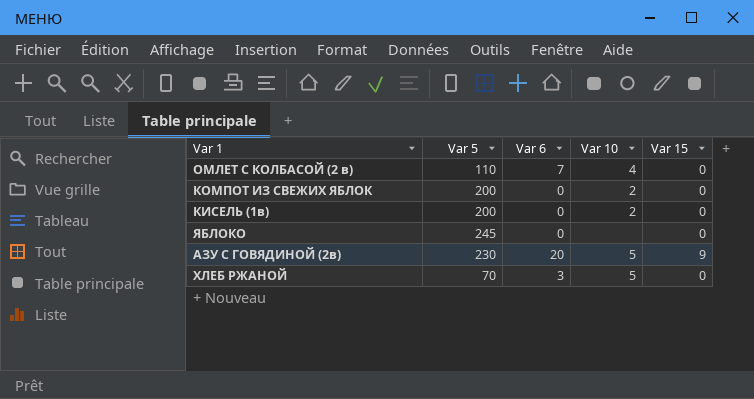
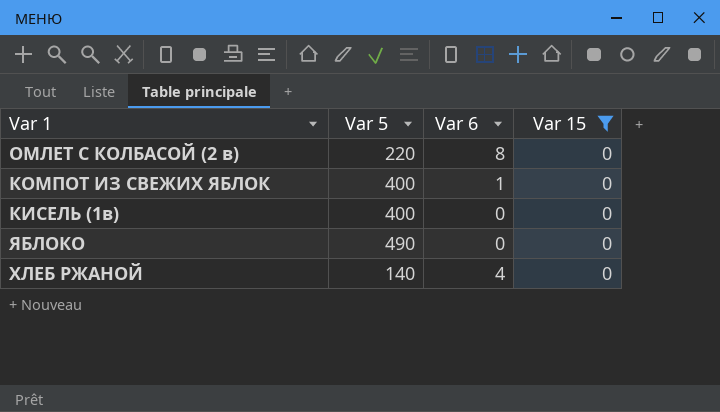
filter: none -> Var 15 = 0
column Var 10 | position: 4 -> none
ОМЛЕТ С КОЛБАСОЙ (2 в) | Var 5: 110 -> 220
ОМЛЕТ С КОЛБАСОЙ (2 в) | Var 6: 7 -> 8
КОМПОТ ИЗ СВЕЖИХ ЯБЛОК | Var 5: 200 -> 400
КОМПОТ ИЗ СВЕЖИХ ЯБЛОК | Var 6: 0 -> 1
КИСЕЛЬ (1в) | Var 5: 200 -> 400
ЯБЛОКО | Var 5: 245 -> 490
ХЛЕБ РЖАНОЙ | Var 5: 70 -> 140
ХЛЕБ РЖАНОЙ | Var 6: 3 -> 4

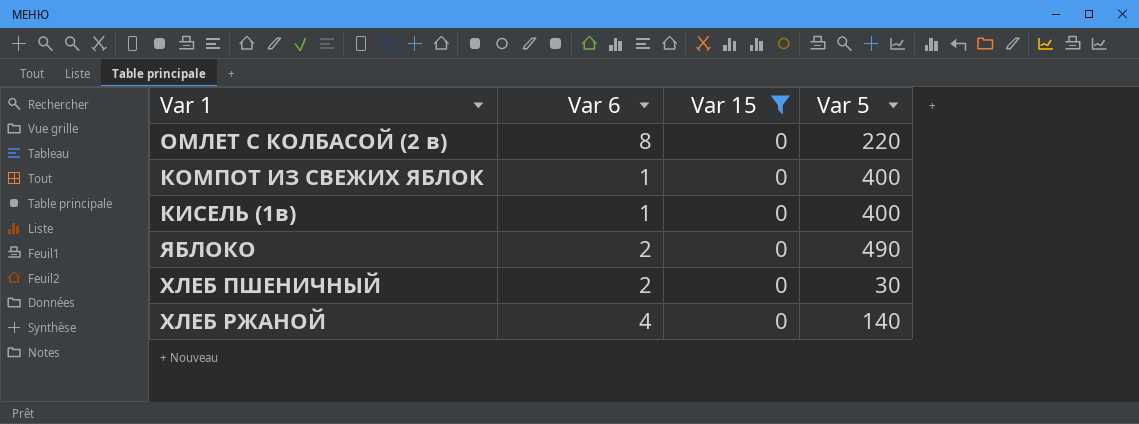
column Var 5 | position: 2 -> 4
КИСЕЛЬ (1в) | Var 6: 0 -> 1
ЯБЛОКО | Var 6: 0 -> 2
row ХЛЕБ ПШЕНИЧНЫЙ: none -> 2 | 0 | 30

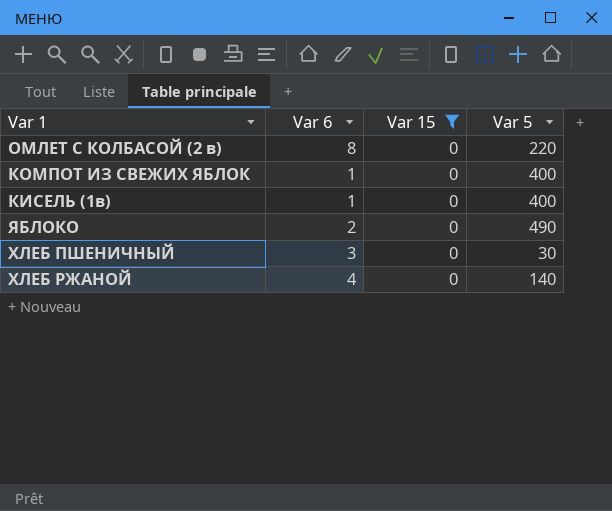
ХЛЕБ ПШЕНИЧНЫЙ | Var 6: 2 -> 3

